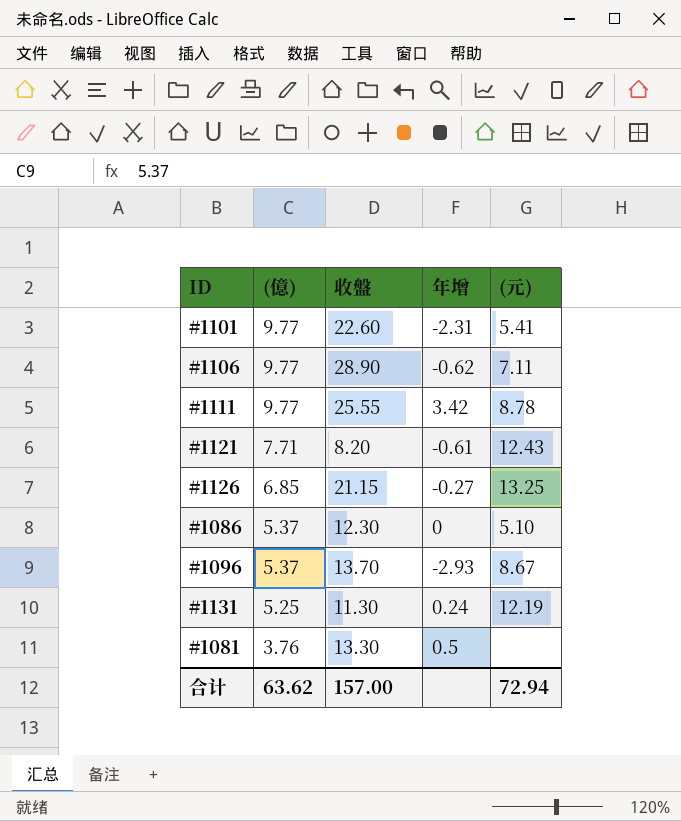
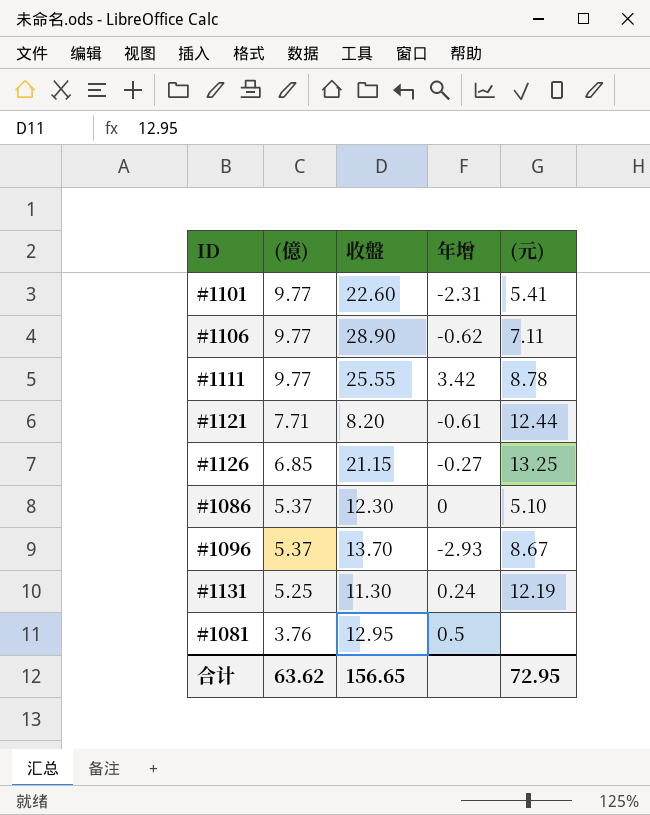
#1121 | (元): 12.43 -> 12.44
#1081 | 收盤: 13.30 -> 12.95
合计 | 收盤: 157.00 -> 156.65
合计 | (元): 72.94 -> 72.95

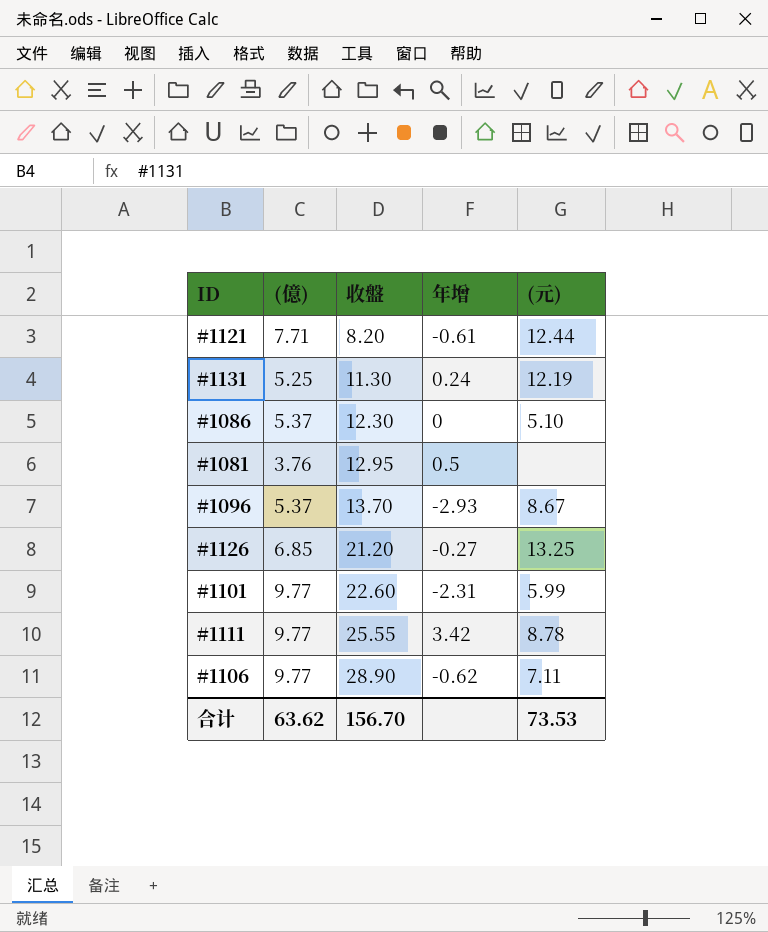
row order: (億) descending -> 收盤 ascending
#1126 | 收盤: 21.15 -> 21.20
#1101 | (元): 5.41 -> 5.99
合计 | 收盤: 156.65 -> 156.70
合计 | (元): 72.95 -> 73.53

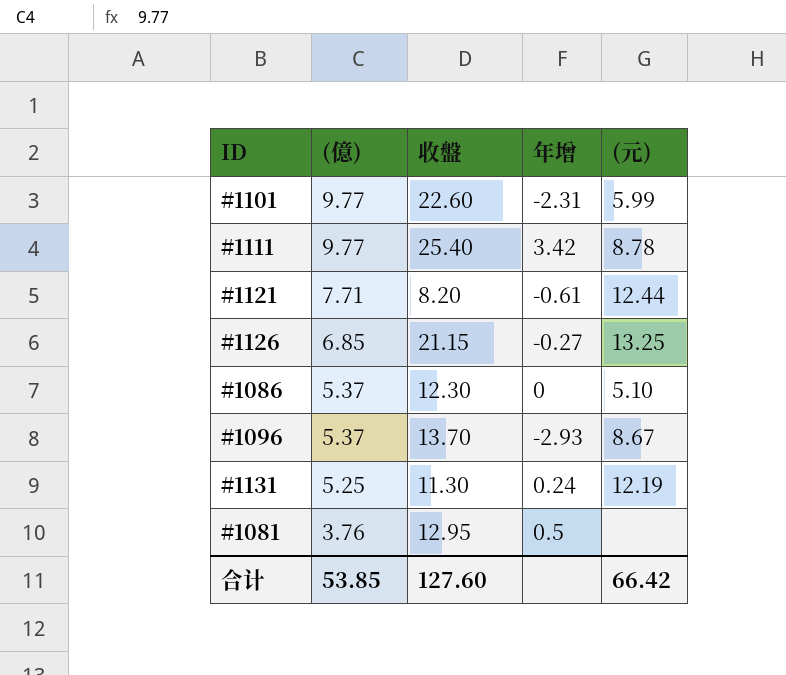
row order: 收盤 ascending -> (億) descending
row #1106: 9.77 | 28.90 | -0.62 | 7.11 -> none
#1111 | 收盤: 25.55 -> 25.40
#1126 | 收盤: 21.20 -> 21.15
合计 | (億): 63.62 -> 53.85
合计 | 收盤: 156.70 -> 127.60
合计 | (元): 73.53 -> 66.42

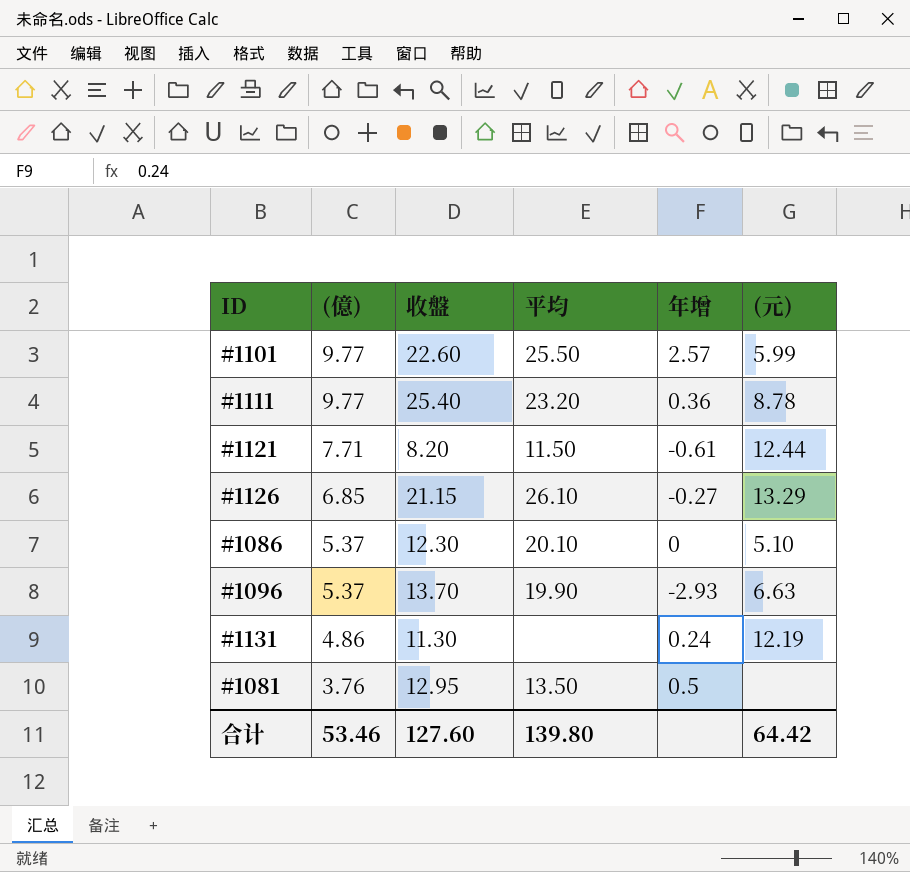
column 平均 | position: none -> 4
#1101 | 年增: -2.31 -> 2.57
#1111 | 年增: 3.42 -> 0.36
#1126 | (元): 13.25 -> 13.29
#1096 | (元): 8.67 -> 6.63
#1131 | (億): 5.25 -> 4.86
合计 | (億): 53.85 -> 53.46
合计 | (元): 66.42 -> 64.42

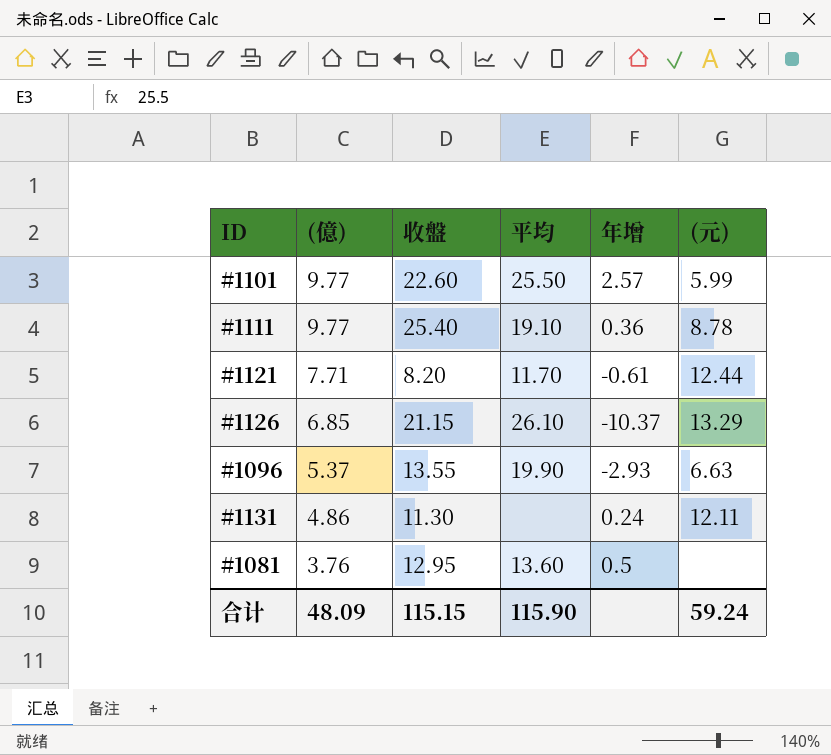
row #1086: 5.37 | 12.30 | 20.10 | 0 | 5.10 -> none
#1111 | 平均: 23.20 -> 19.10
#1121 | 平均: 11.50 -> 11.70
#1126 | 年增: -0.27 -> -10.37
#1096 | 收盤: 13.70 -> 13.55
#1131 | (元): 12.19 -> 12.11
#1081 | 平均: 13.50 -> 13.60
合计 | (億): 53.46 -> 48.09
合计 | 收盤: 127.60 -> 115.15
合计 | 平均: 139.80 -> 115.90
合计 | (元): 64.42 -> 59.24

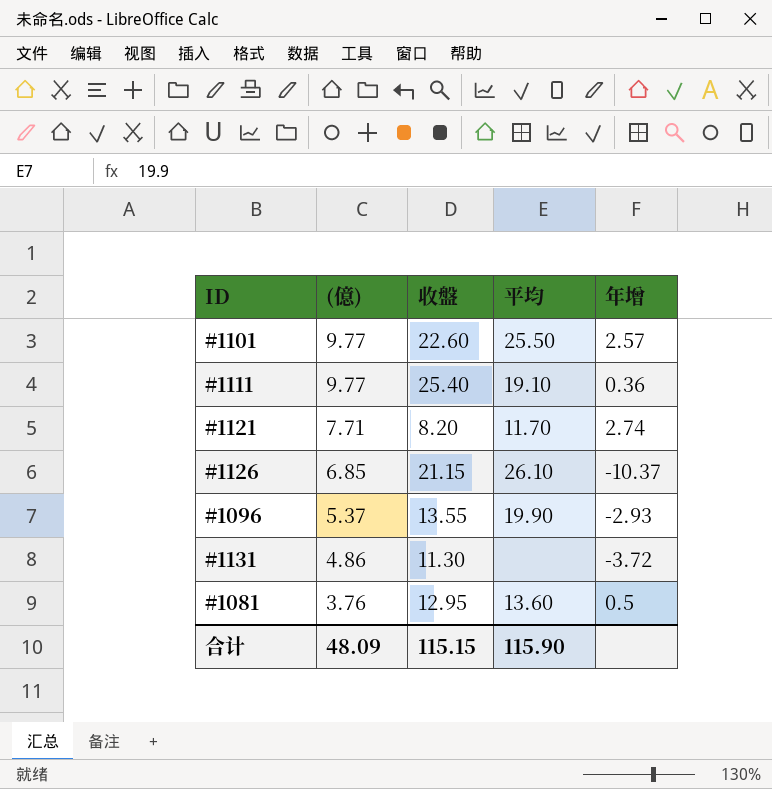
column (元) | position: 6 -> none
#1121 | 年增: -0.61 -> 2.74
#1131 | 年增: 0.24 -> -3.72

